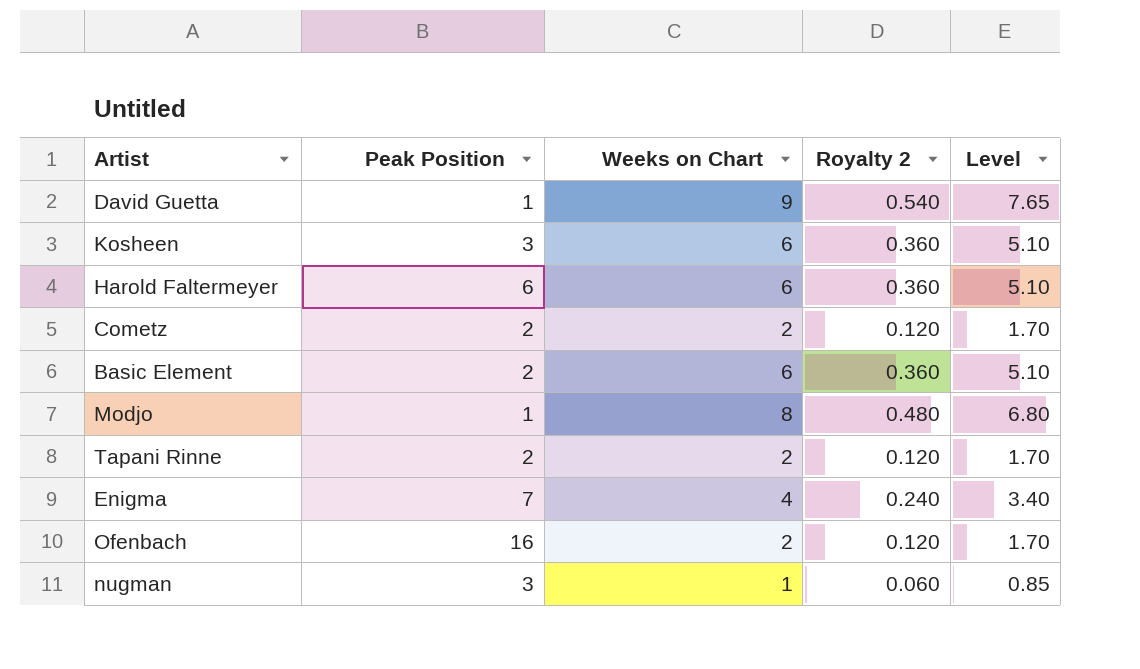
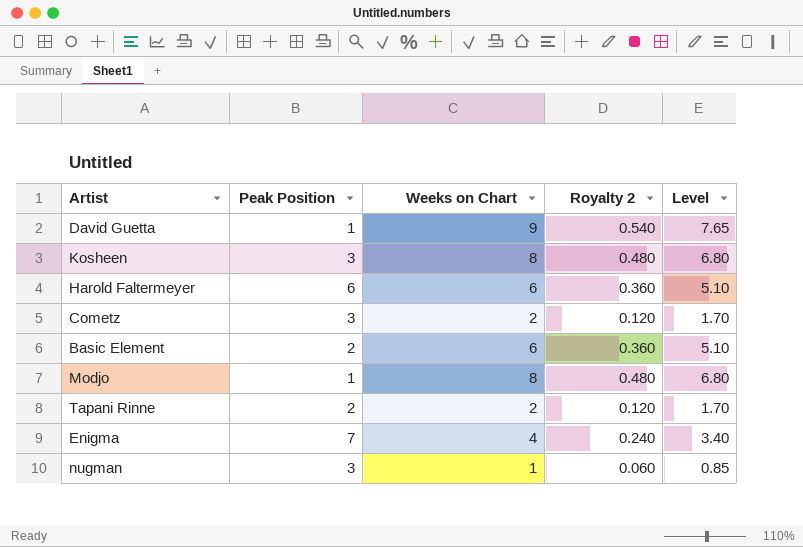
row Ofenbach: 16 | 2 | 0.120 | 1.70 -> none
Kosheen | Weeks on Chart: 6 -> 8
Kosheen | Royalty 2: 0.360 -> 0.480
Kosheen | Level: 5.10 -> 6.80
Cometz | Peak Position: 2 -> 3

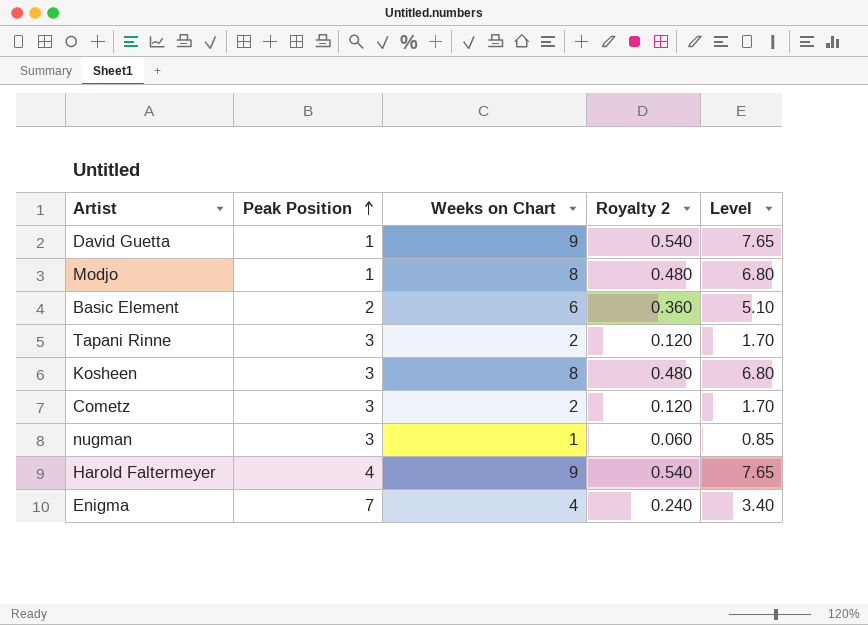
row order: none -> Peak Position ascending
Tapani Rinne | Peak Position: 2 -> 3
Harold Faltermeyer | Peak Position: 6 -> 4
Harold Faltermeyer | Weeks on Chart: 6 -> 9
Harold Faltermeyer | Royalty 2: 0.360 -> 0.540
Harold Faltermeyer | Level: 5.10 -> 7.65

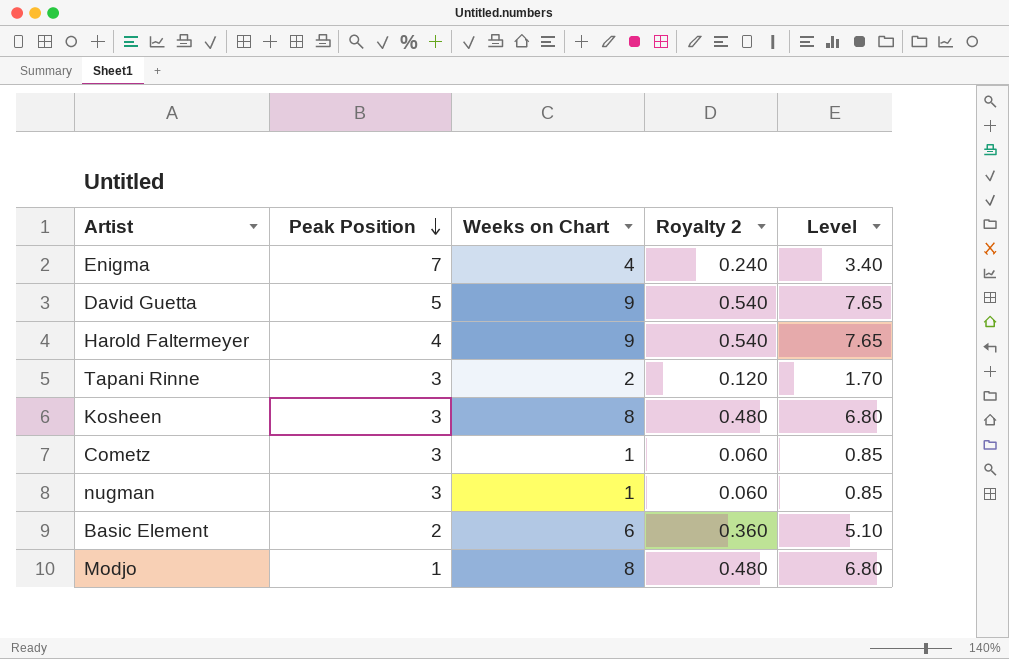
row order: Peak Position ascending -> Peak Position descending
David Guetta | Peak Position: 1 -> 5
Cometz | Weeks on Chart: 2 -> 1
Cometz | Royalty 2: 0.120 -> 0.060
Cometz | Level: 1.70 -> 0.85

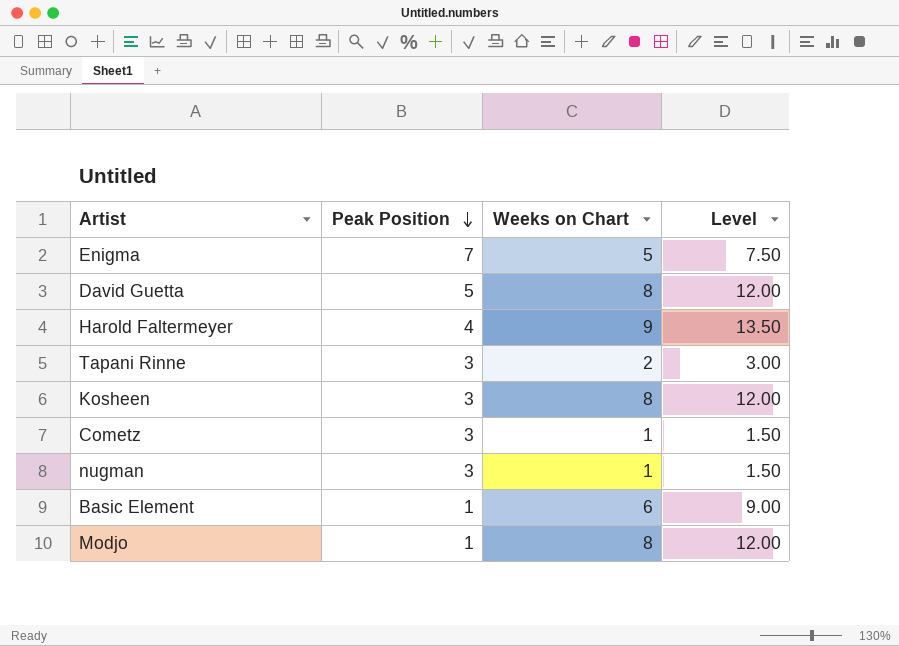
column Royalty 2 | formula: [Weeks on Chart] * 0.06 -> none
column Level | formula: [Weeks on Chart] * 0.85 -> [Weeks on Chart] * 1.5
Enigma | Weeks on Chart: 4 -> 5
David Guetta | Weeks on Chart: 9 -> 8
Basic Element | Peak Position: 2 -> 1

